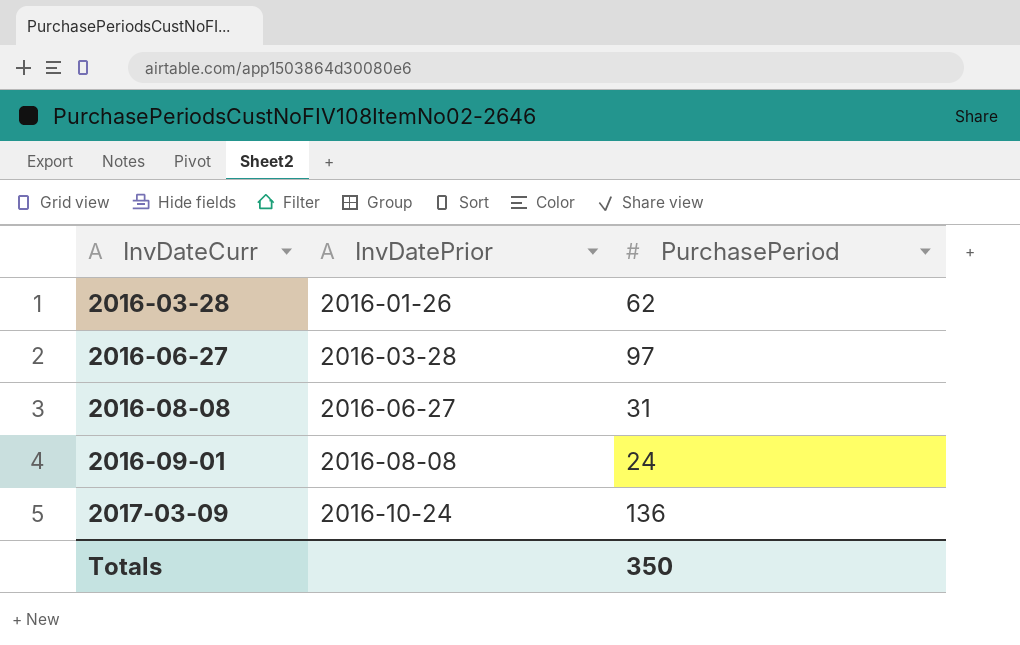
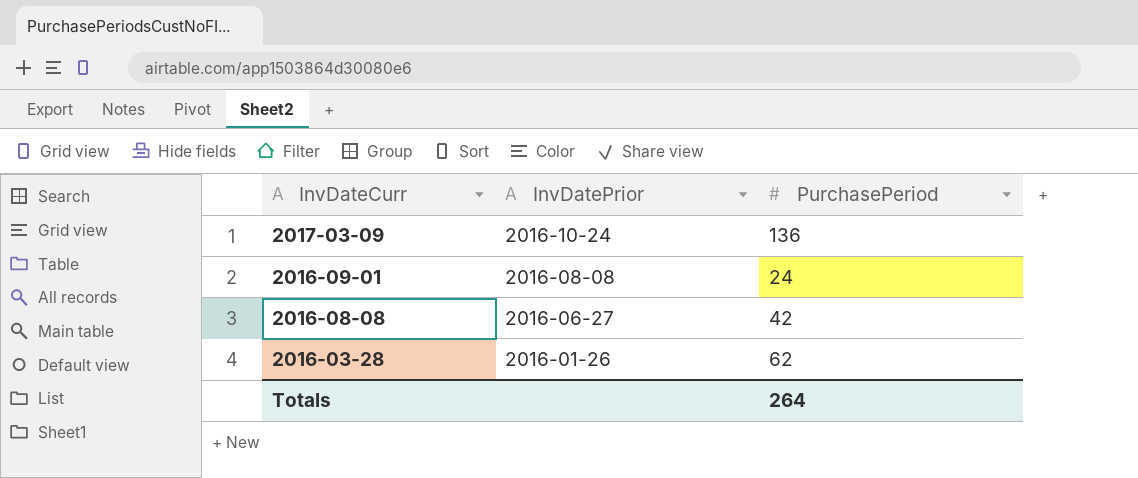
row order: InvDateCurr ascending -> InvDateCurr descending
row 2016-06-27: 2016-03-28 | 97 -> none
2016-08-08 | PurchasePeriod: 31 -> 42
Totals | PurchasePeriod: 350 -> 264

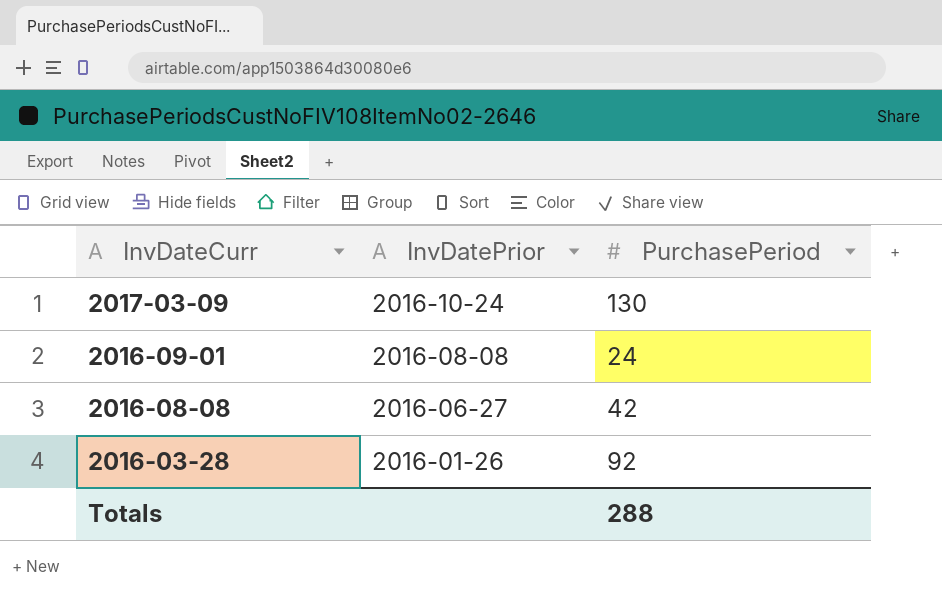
2017-03-09 | PurchasePeriod: 136 -> 130
2016-03-28 | PurchasePeriod: 62 -> 92
Totals | PurchasePeriod: 264 -> 288

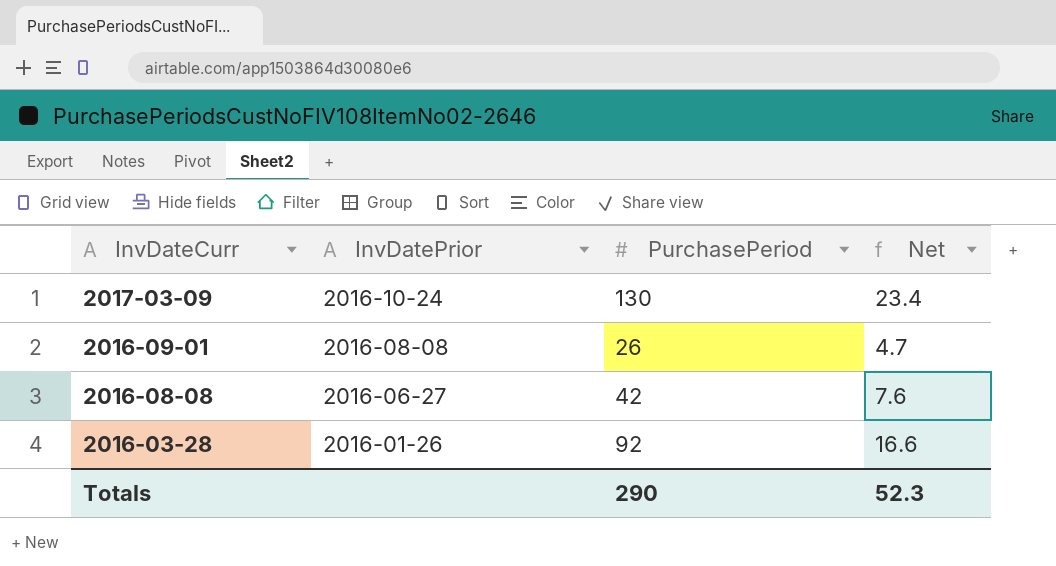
column Net | formula: none -> [PurchasePeriod] * 0.18
2016-09-01 | PurchasePeriod: 24 -> 26
Totals | PurchasePeriod: 288 -> 290

